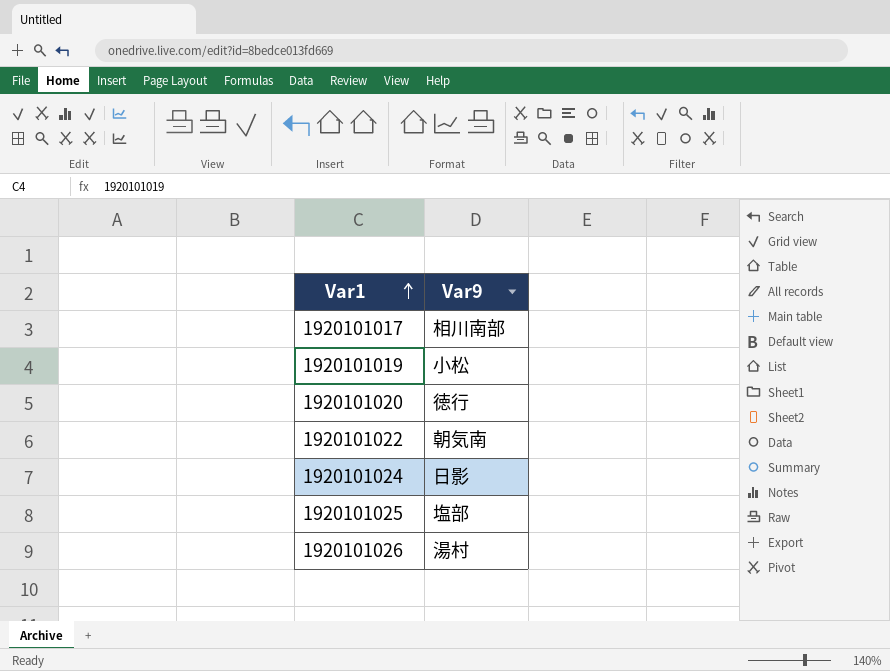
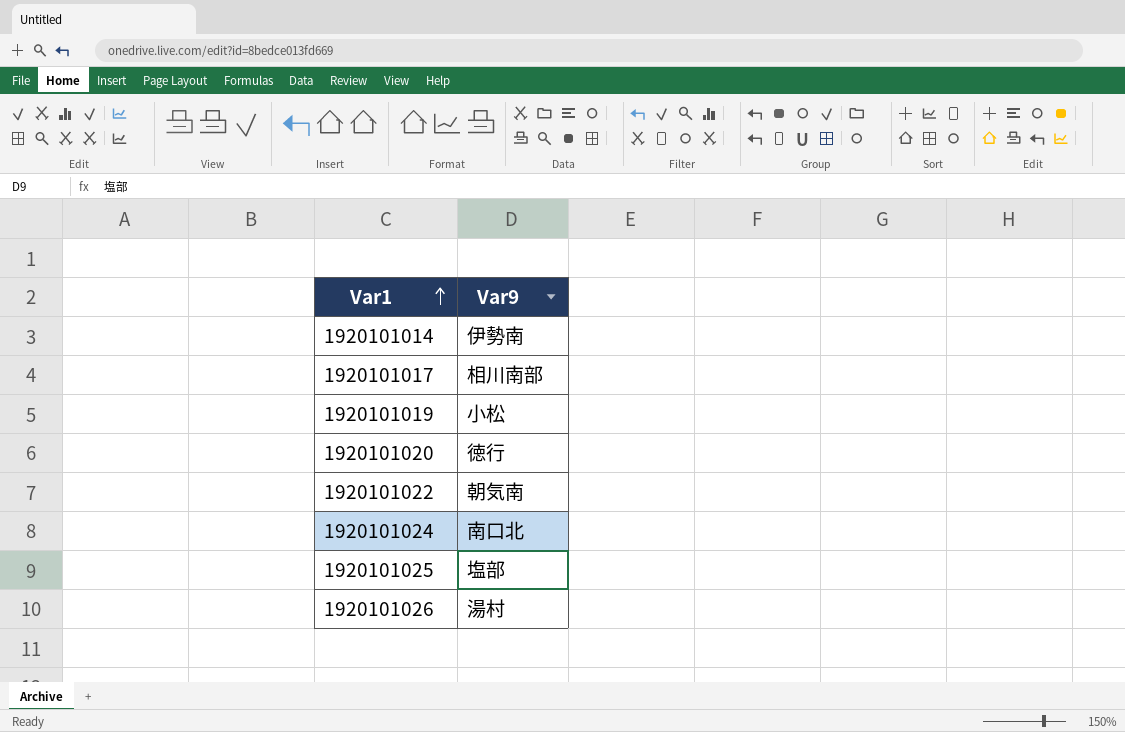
row 1920101014: none -> 伊勢南
1920101024 | Var9: 日影 -> 南口北

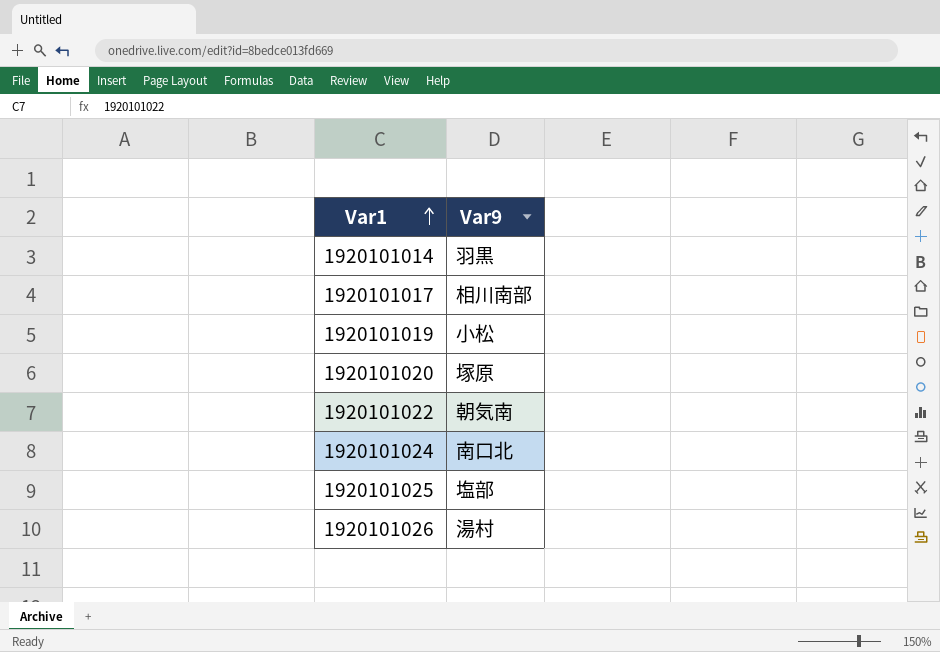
1920101014 | Var9: 伊勢南 -> 羽黒
1920101020 | Var9: 徳行 -> 塚原

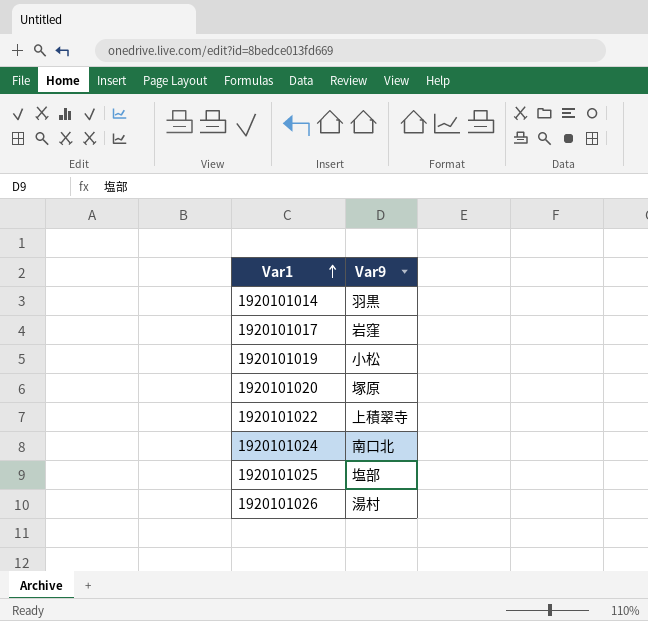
1920101017 | Var9: 相川南部 -> 岩窪
1920101022 | Var9: 朝気南 -> 上積翠寺

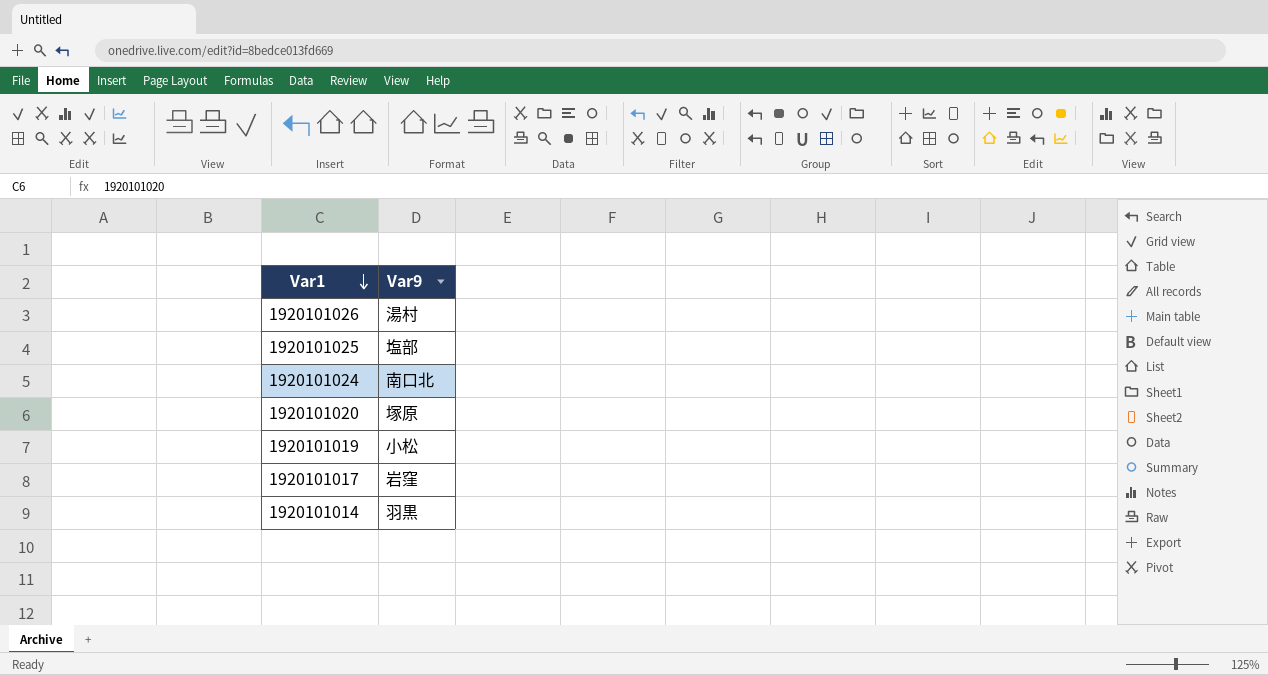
row order: Var1 ascending -> Var1 descending
row 1920101022: 上積翠寺 -> none

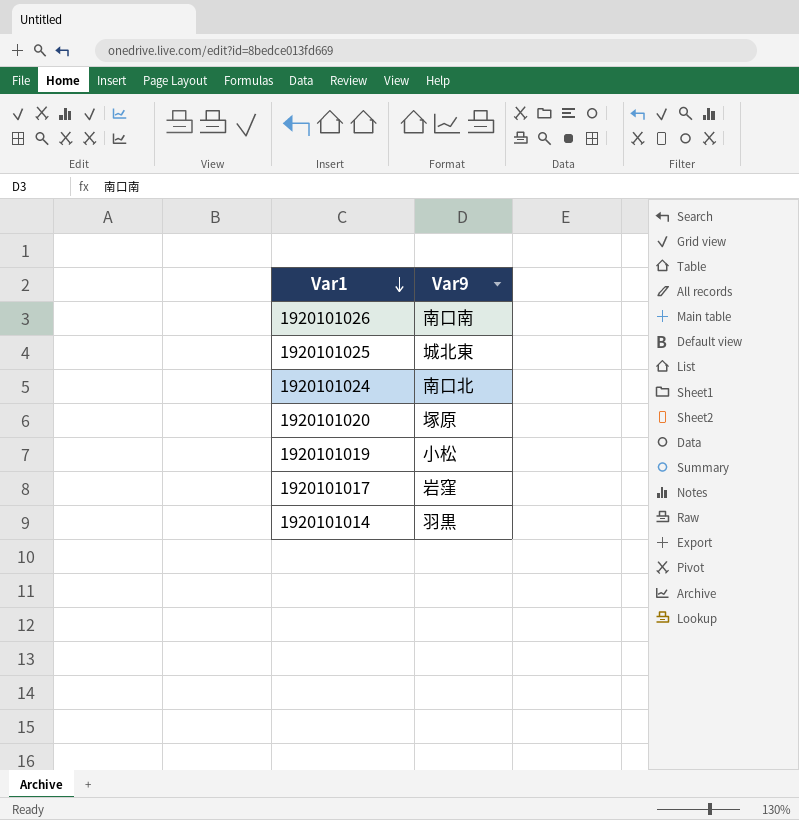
1920101026 | Var9: 湯村 -> 南口南
1920101025 | Var9: 塩部 -> 城北東

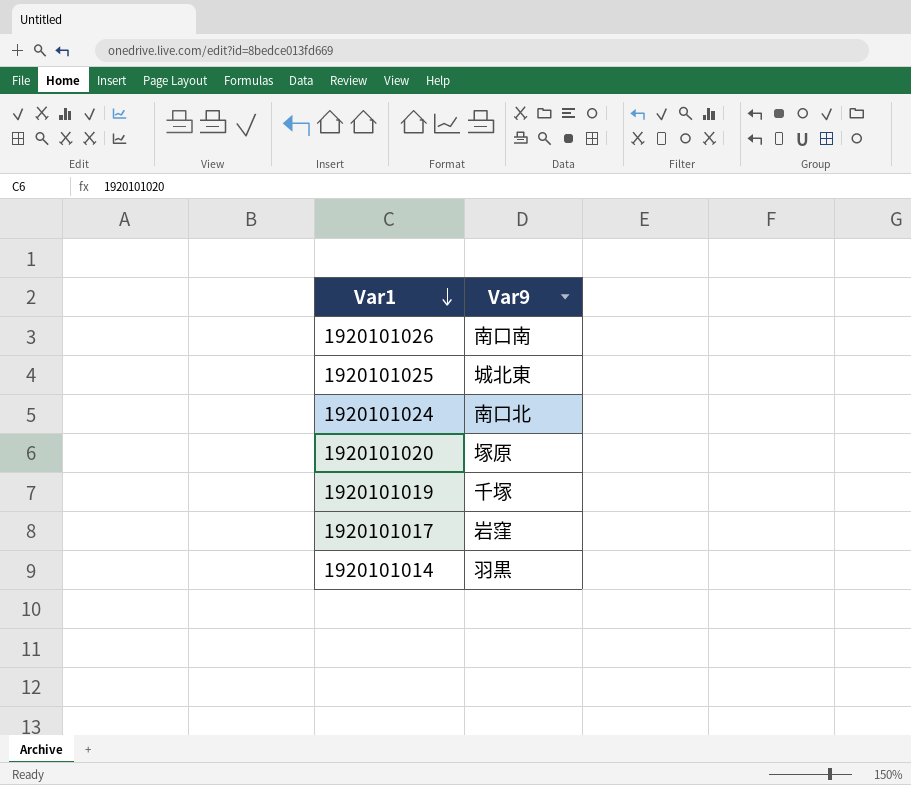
1920101019 | Var9: 小松 -> 千塚

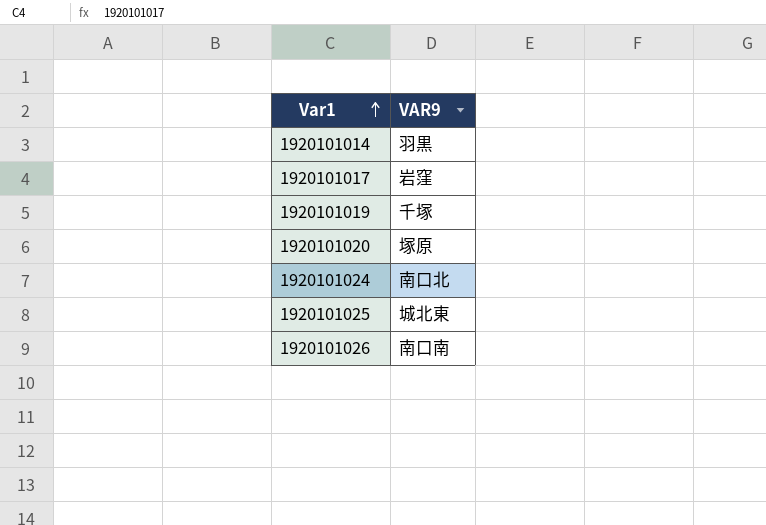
row order: Var1 descending -> Var1 ascending
column name: Var9 -> VAR9

